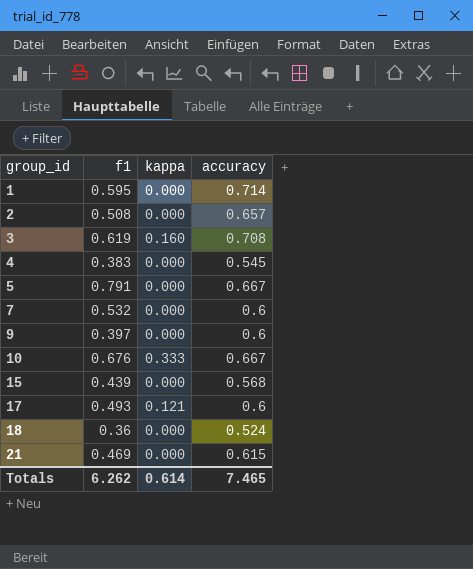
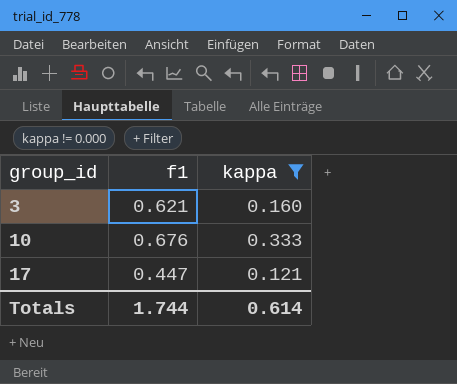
filter: none -> kappa != 0.000
column accuracy | position: 4 -> none
3 | f1: 0.619 -> 0.621
17 | f1: 0.493 -> 0.447
Totals | f1: 6.262 -> 1.744

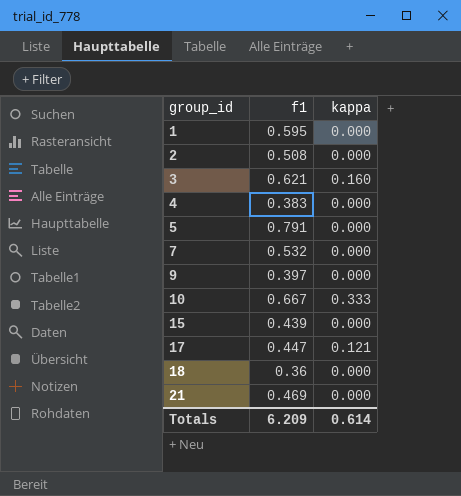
filter: kappa != 0.000 -> none
10 | f1: 0.676 -> 0.667
Totals | f1: 1.744 -> 6.209

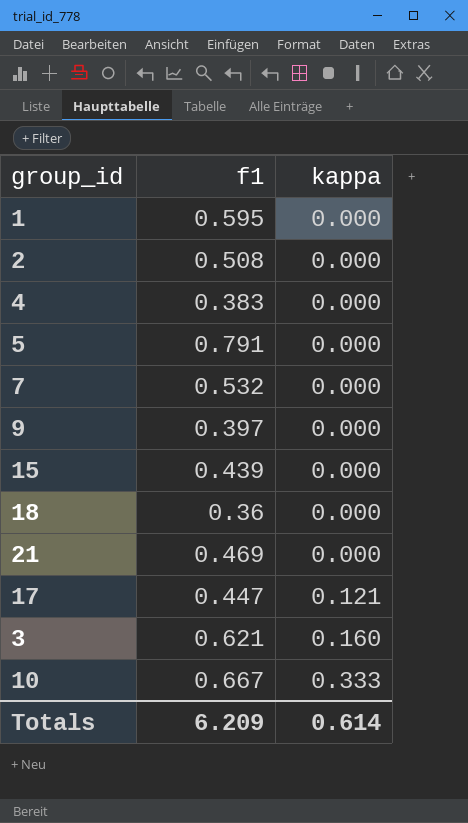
row order: group_id ascending -> kappa ascending

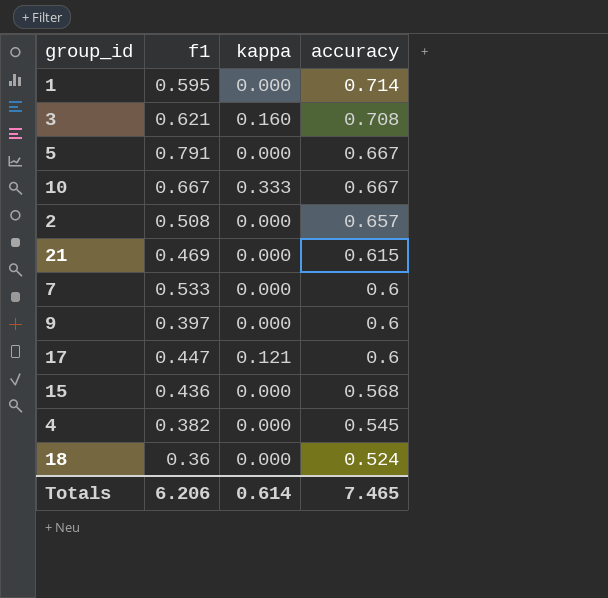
row order: kappa ascending -> accuracy descending
column accuracy | position: none -> 4
7 | f1: 0.532 -> 0.533
15 | f1: 0.439 -> 0.436
4 | f1: 0.383 -> 0.382
Totals | f1: 6.209 -> 6.206

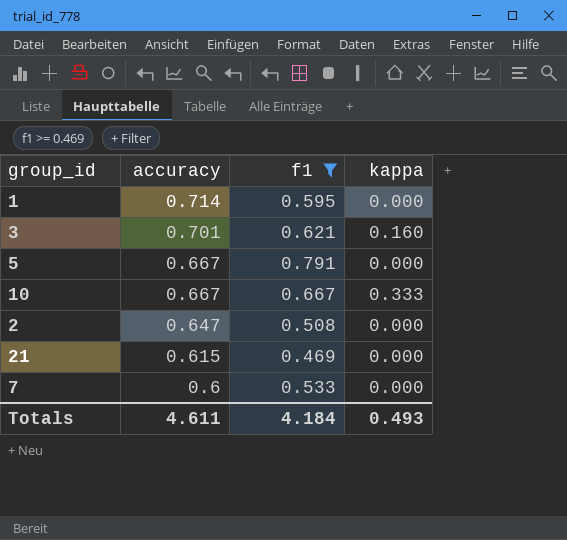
filter: none -> f1 >= 0.469
column accuracy | position: 4 -> 2
3 | accuracy: 0.708 -> 0.701
2 | accuracy: 0.657 -> 0.647
Totals | accuracy: 7.465 -> 4.611
Totals | f1: 6.206 -> 4.184
Totals | kappa: 0.614 -> 0.493

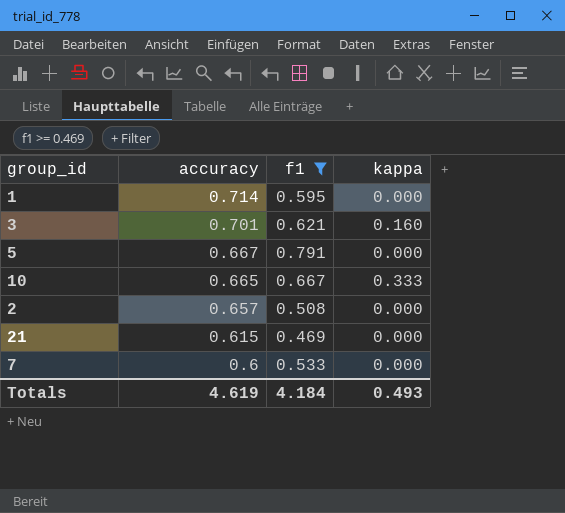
10 | accuracy: 0.667 -> 0.665
2 | accuracy: 0.647 -> 0.657
Totals | accuracy: 4.611 -> 4.619

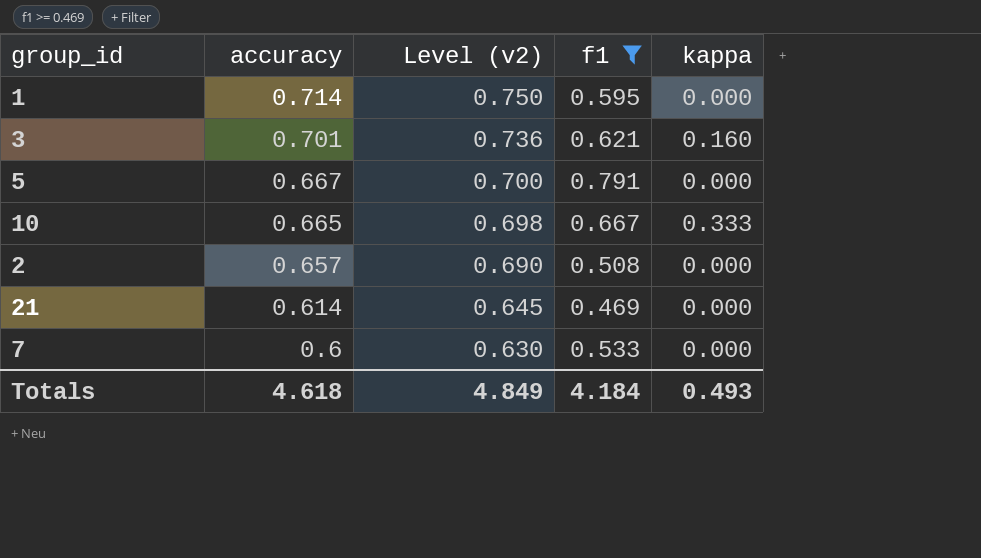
column Level (v2) | formula: none -> [accuracy] * 1.05
21 | accuracy: 0.615 -> 0.614
Totals | accuracy: 4.619 -> 4.618

